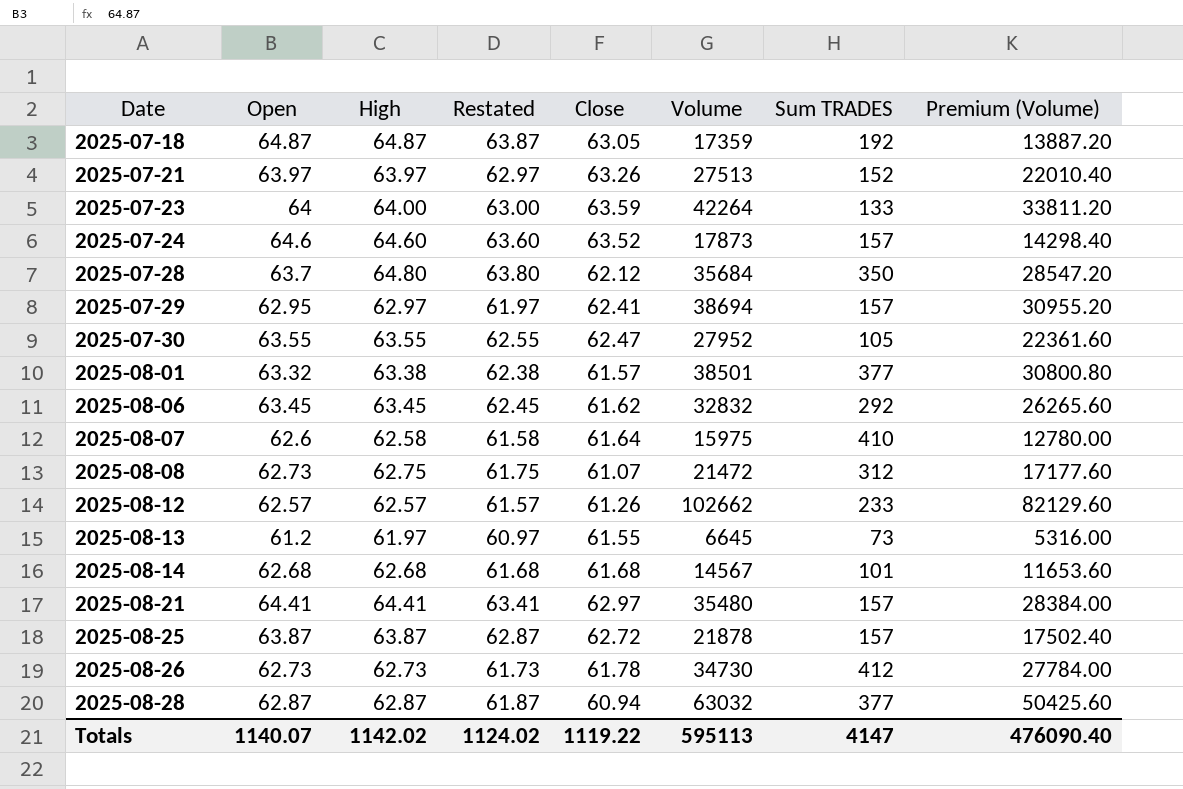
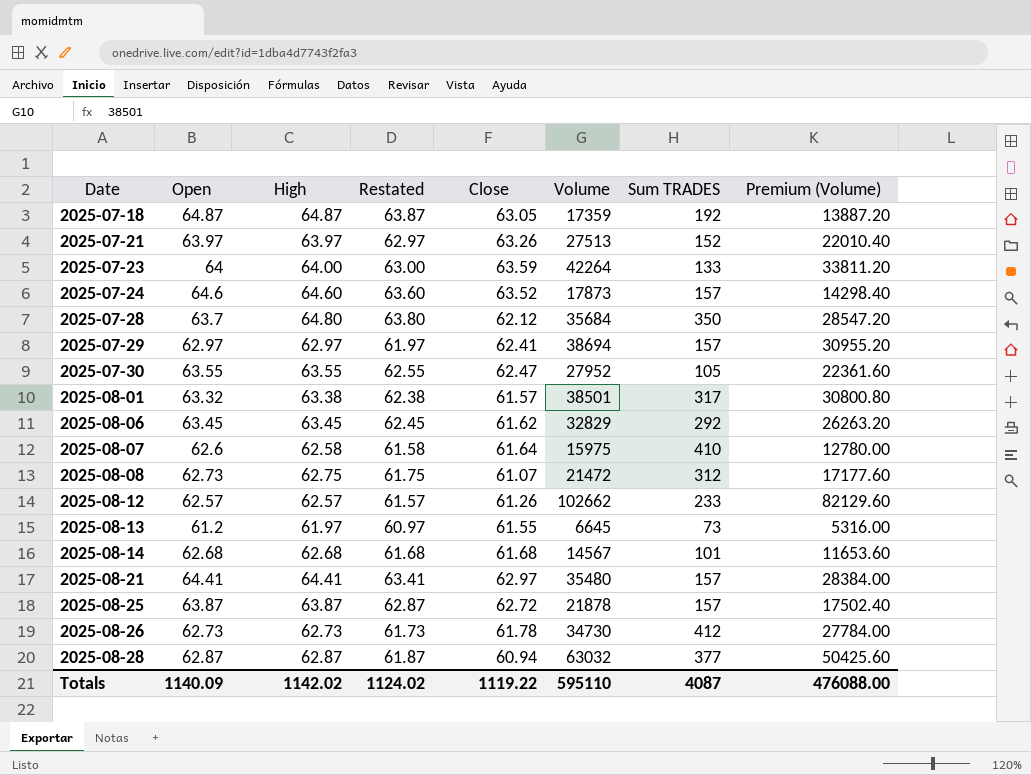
2025-07-29 | Open: 62.95 -> 62.97
2025-08-01 | Sum TRADES: 377 -> 317
2025-08-06 | Volume: 32832 -> 32829
2025-08-06 | Premium (Volume): 26265.60 -> 26263.20
Totals | Open: 1140.07 -> 1140.09
Totals | Volume: 595113 -> 595110
Totals | Sum TRADES: 4147 -> 4087
Totals | Premium (Volume): 476090.40 -> 476088.00

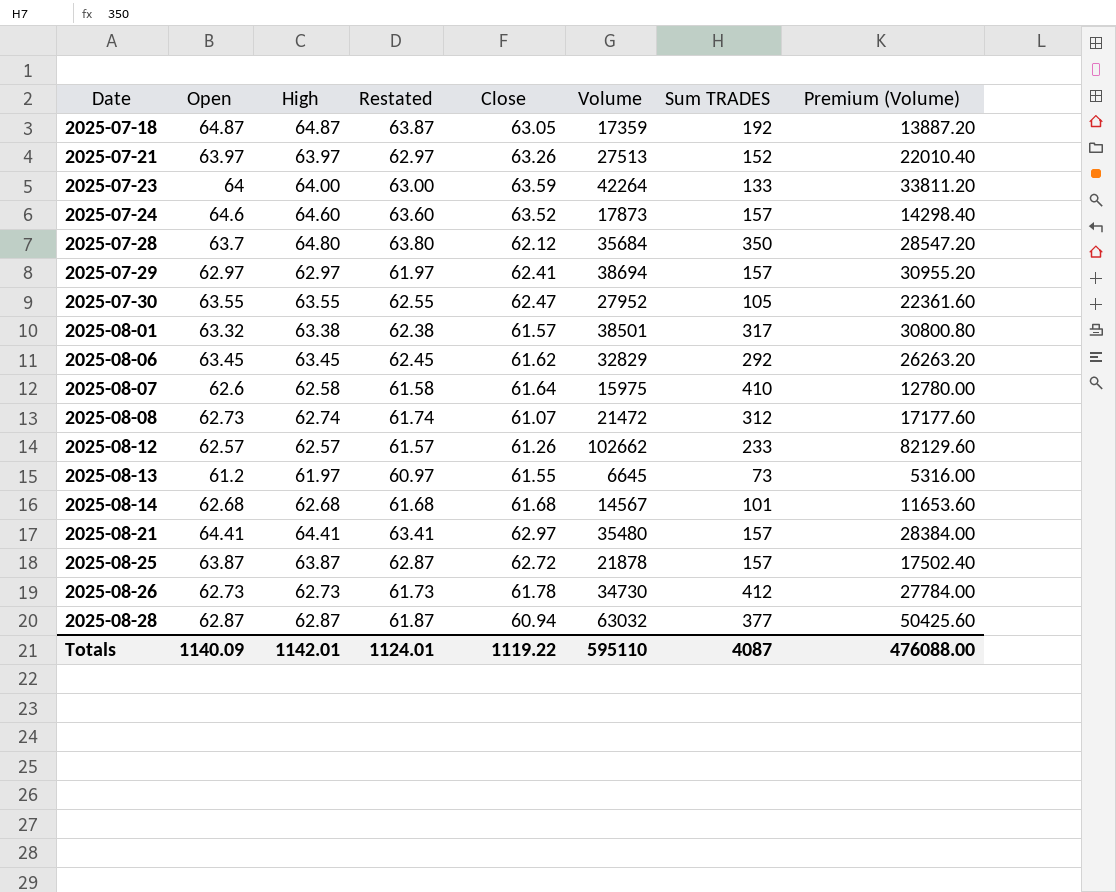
2025-08-08 | High: 62.75 -> 62.74
2025-08-08 | Restated: 61.75 -> 61.74
Totals | High: 1142.02 -> 1142.01
Totals | Restated: 1124.02 -> 1124.01

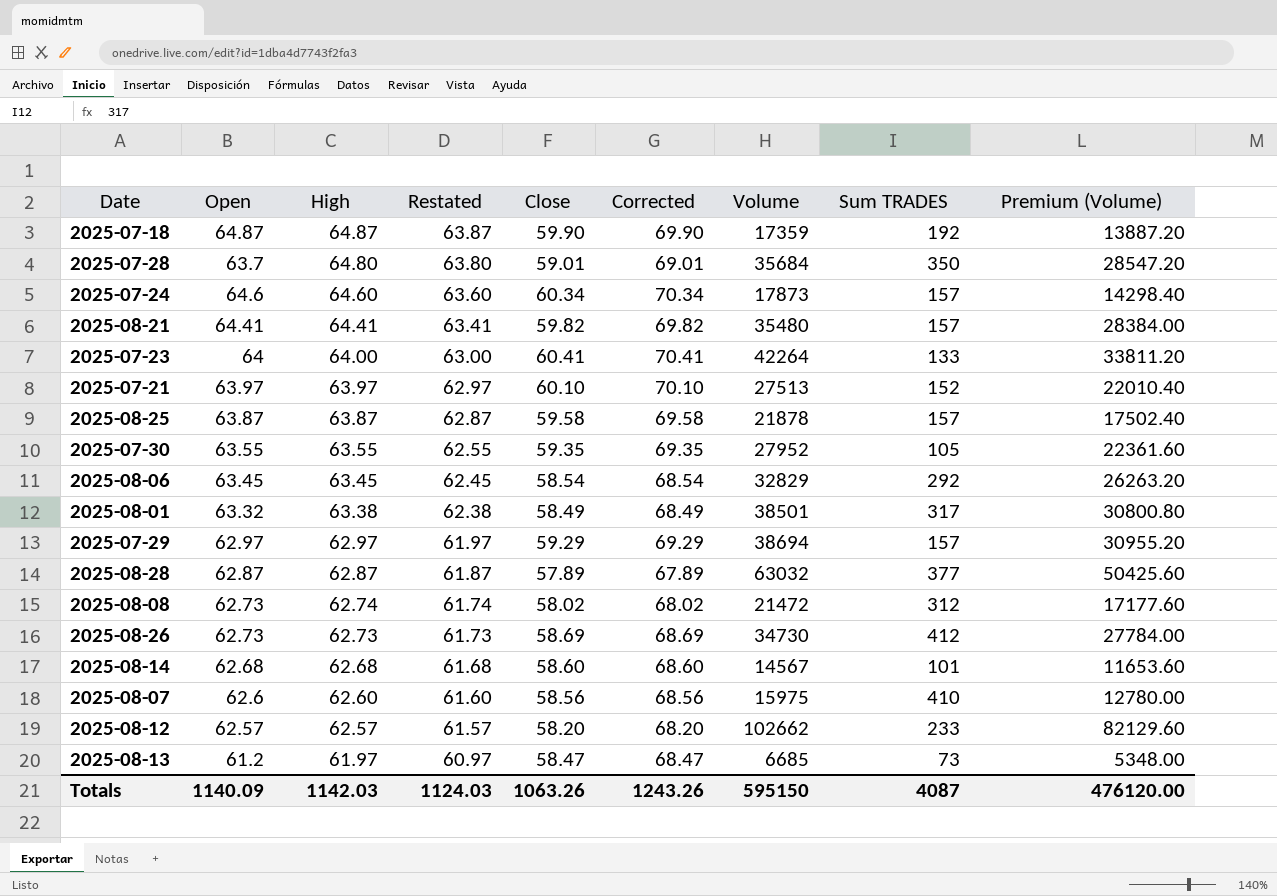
row order: Date ascending -> High descending
column Corrected | formula: none -> [Close] + 10
2025-07-18 | Close: 63.05 -> 59.90
2025-07-28 | Close: 62.12 -> 59.01
2025-07-24 | Close: 63.52 -> 60.34
2025-08-21 | Close: 62.97 -> 59.82
2025-07-23 | Close: 63.59 -> 60.41
2025-07-21 | Close: 63.26 -> 60.10
2025-08-25 | Close: 62.72 -> 59.58
2025-07-30 | Close: 62.47 -> 59.35
2025-08-06 | Close: 61.62 -> 58.54
2025-08-01 | Close: 61.57 -> 58.49
2025-07-29 | Close: 62.41 -> 59.29
2025-08-28 | Close: 60.94 -> 57.89
2025-08-08 | Close: 61.07 -> 58.02
2025-08-26 | Close: 61.78 -> 58.69
2025-08-14 | Close: 61.68 -> 58.60
2025-08-07 | High: 62.58 -> 62.60
2025-08-07 | Restated: 61.58 -> 61.60
2025-08-07 | Close: 61.64 -> 58.56
2025-08-12 | Close: 61.26 -> 58.20
2025-08-13 | Close: 61.55 -> 58.47
2025-08-13 | Volume: 6645 -> 6685
2025-08-13 | Premium (Volume): 5316.00 -> 5348.00
Totals | High: 1142.01 -> 1142.03
Totals | Restated: 1124.01 -> 1124.03
Totals | Close: 1119.22 -> 1063.26
Totals | Volume: 595110 -> 595150
Totals | Premium (Volume): 476088.00 -> 476120.00

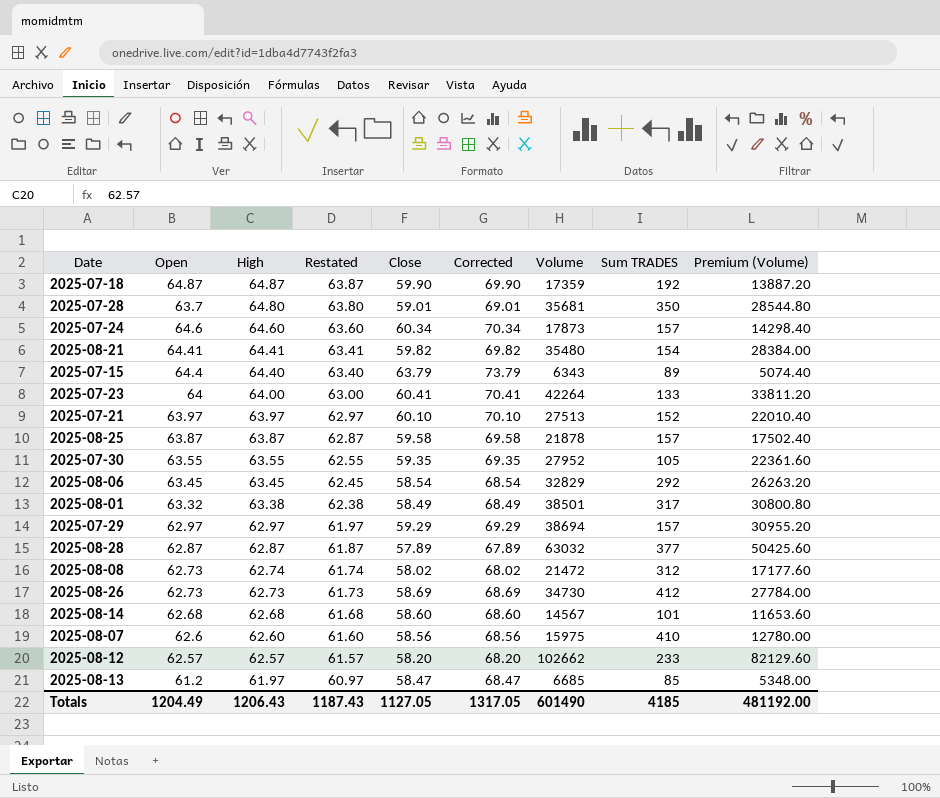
2025-07-28 | Volume: 35684 -> 35681
2025-07-28 | Premium (Volume): 28547.20 -> 28544.80
2025-08-21 | Sum TRADES: 157 -> 154
row 2025-07-15: none -> 64.4 | 64.40 | 63.40 | 63.79 | 73.79 | 6343 | 89 | 5074.40
2025-08-13 | Sum TRADES: 73 -> 85
Totals | Open: 1140.09 -> 1204.49
Totals | High: 1142.03 -> 1206.43
Totals | Restated: 1124.03 -> 1187.43
Totals | Close: 1063.26 -> 1127.05
Totals | Corrected: 1243.26 -> 1317.05
Totals | Volume: 595150 -> 601490
Totals | Sum TRADES: 4087 -> 4185
Totals | Premium (Volume): 476120.00 -> 481192.00

